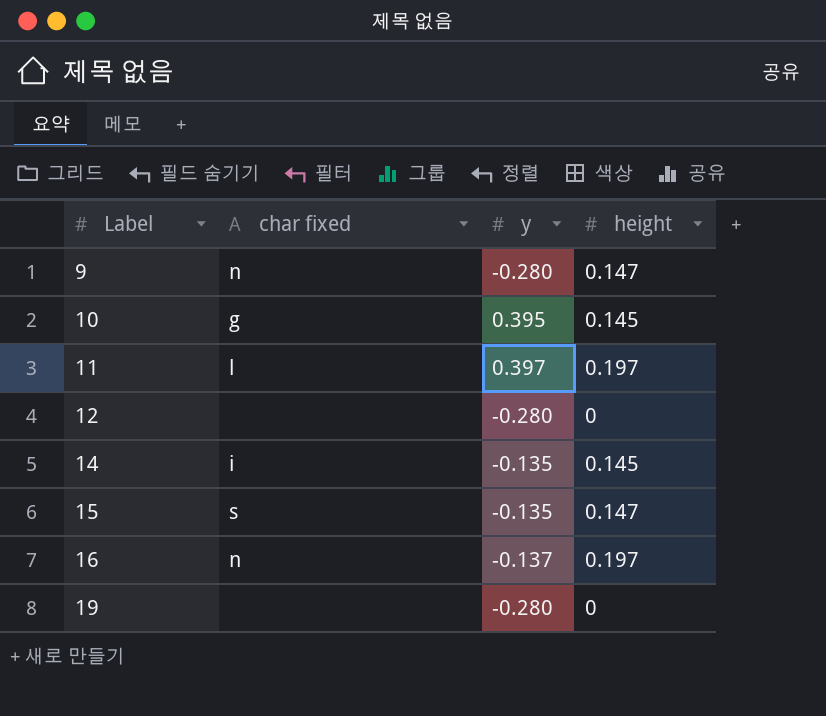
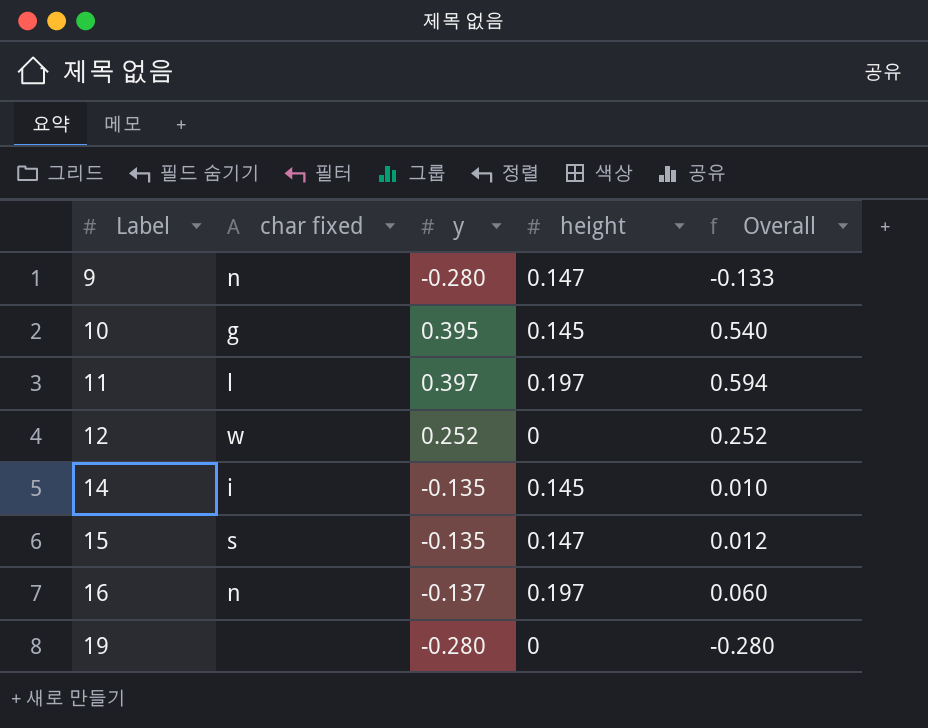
column Overall | formula: none -> [y] + [height]
12 | char fixed: none -> w
12 | y: -0.280 -> 0.252

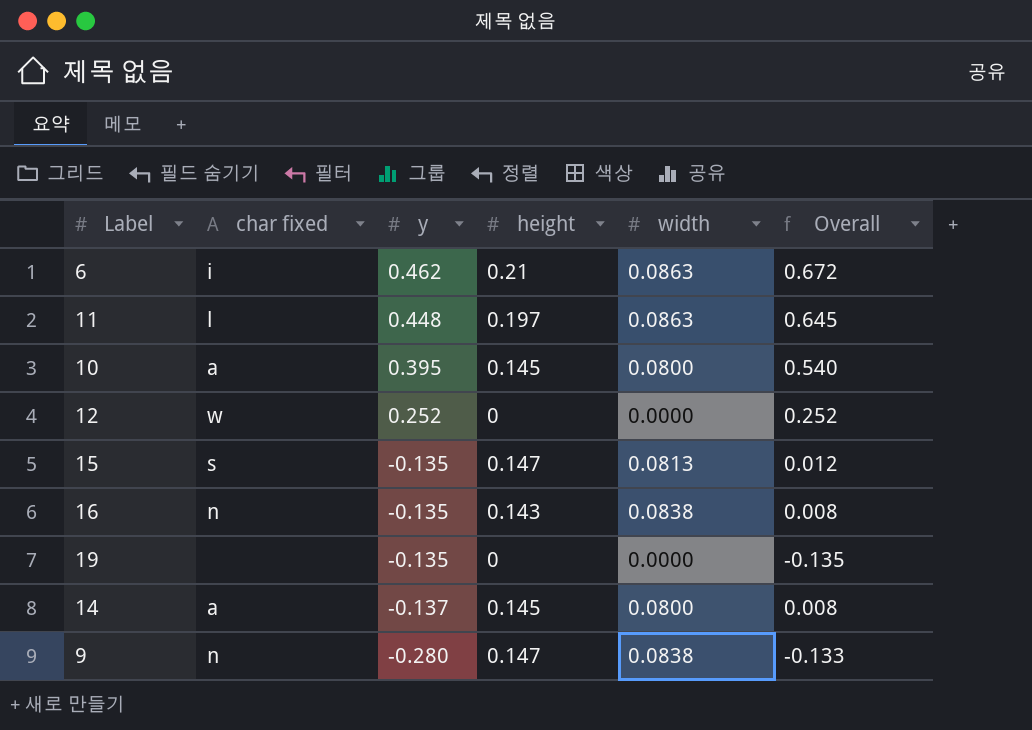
row order: Label ascending -> y descending
column width | position: none -> 5
row 6: none -> i | 0.462 | 0.21 | 0.0863 | 0.672
11 | y: 0.397 -> 0.448
11 | Overall: 0.594 -> 0.645
10 | char fixed: g -> a
16 | y: -0.137 -> -0.135
16 | height: 0.197 -> 0.143
16 | Overall: 0.060 -> 0.008
19 | y: -0.280 -> -0.135
19 | Overall: -0.280 -> -0.135
14 | char fixed: i -> a
14 | y: -0.135 -> -0.137
14 | Overall: 0.010 -> 0.008

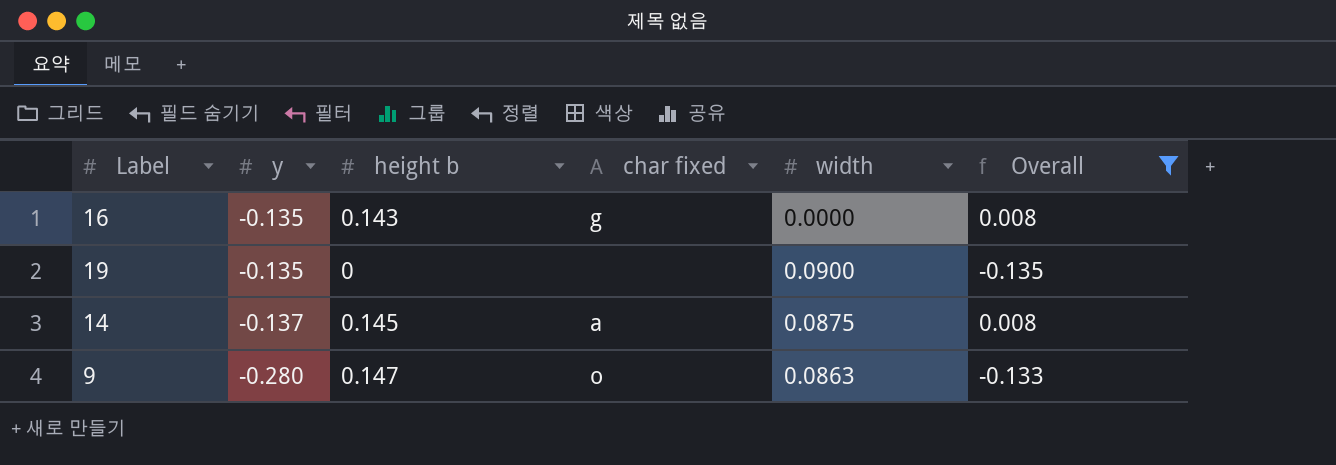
filter: none -> Overall <= 0.008
column name: height -> height b
column char fixed | position: 2 -> 4
16 | char fixed: n -> g
16 | width: 0.0838 -> 0.0000
19 | width: 0.0000 -> 0.0900
14 | width: 0.0800 -> 0.0875
9 | char fixed: n -> o
9 | width: 0.0838 -> 0.0863

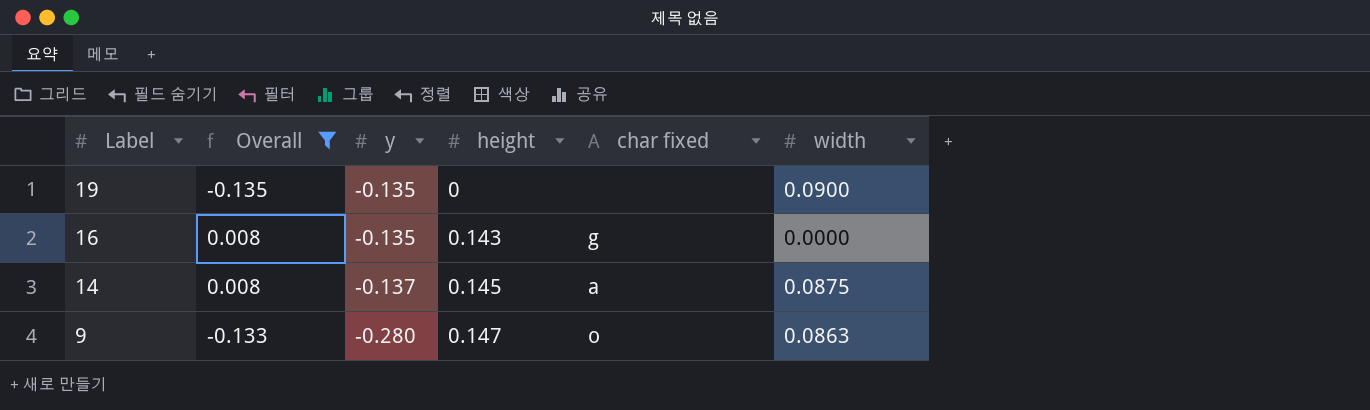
row order: y descending -> Label descending
column Overall | position: 6 -> 2
column name: height b -> height

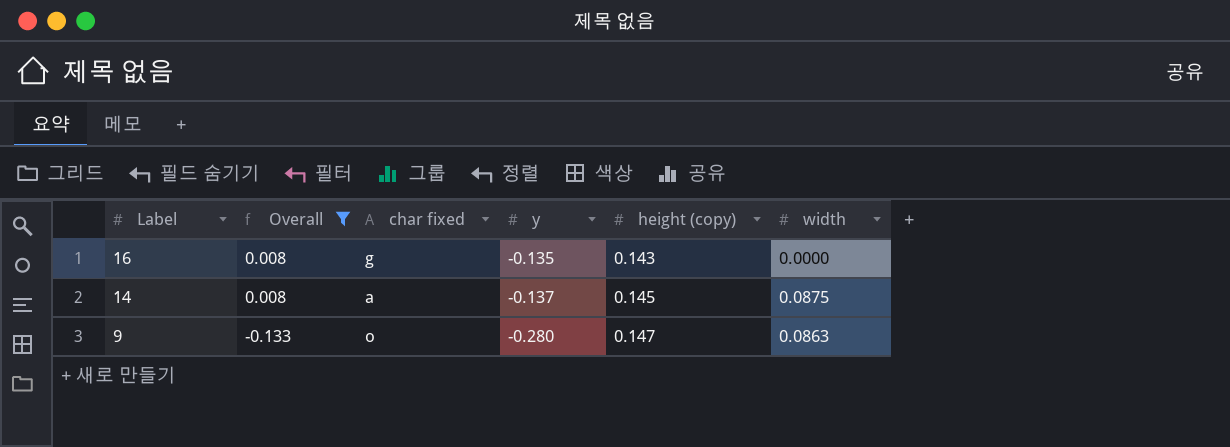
column char fixed | position: 5 -> 3
column name: height -> height (copy)
row 19: -0.135 | -0.135 | 0 | none | 0.0900 -> none

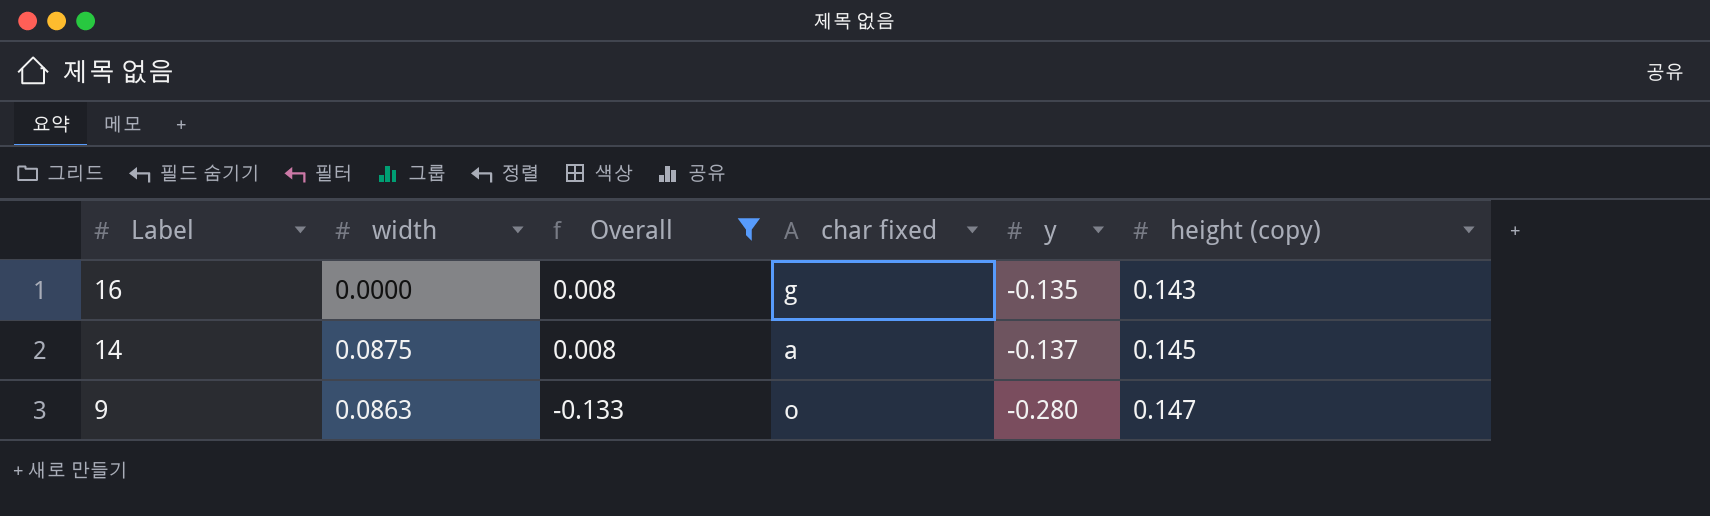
column width | position: 6 -> 2

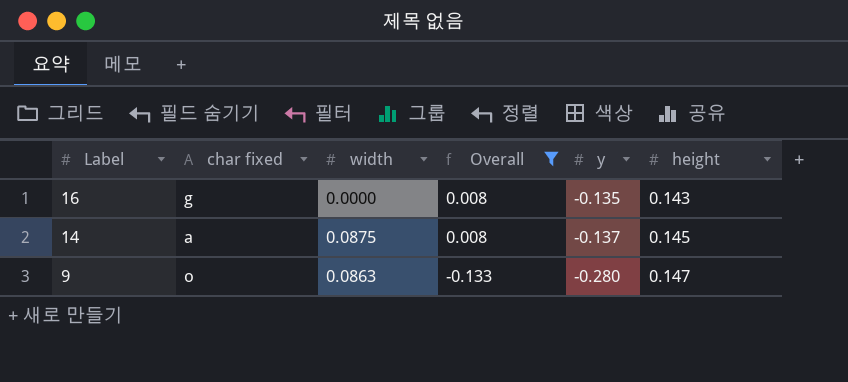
column char fixed | position: 4 -> 2
column name: height (copy) -> height

